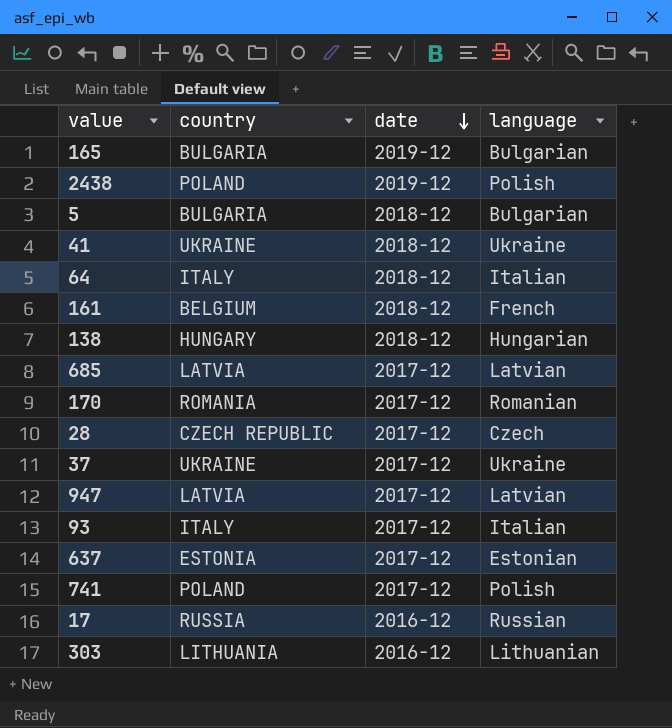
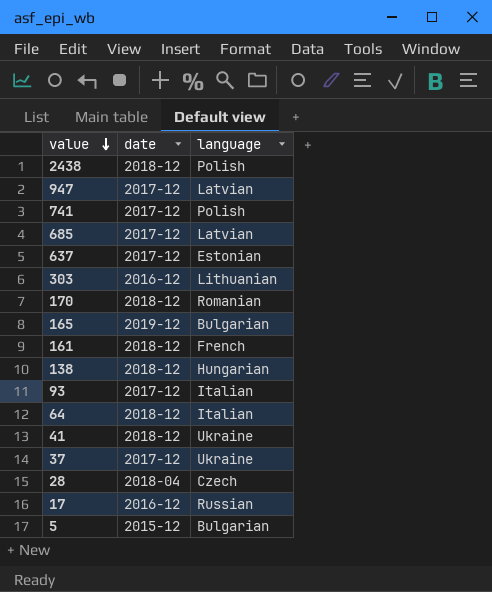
row order: date descending -> value descending
column country | position: 2 -> none
2438 | date: 2019-12 -> 2018-12
170 | date: 2017-12 -> 2018-12
28 | date: 2017-12 -> 2018-04
5 | date: 2018-12 -> 2015-12

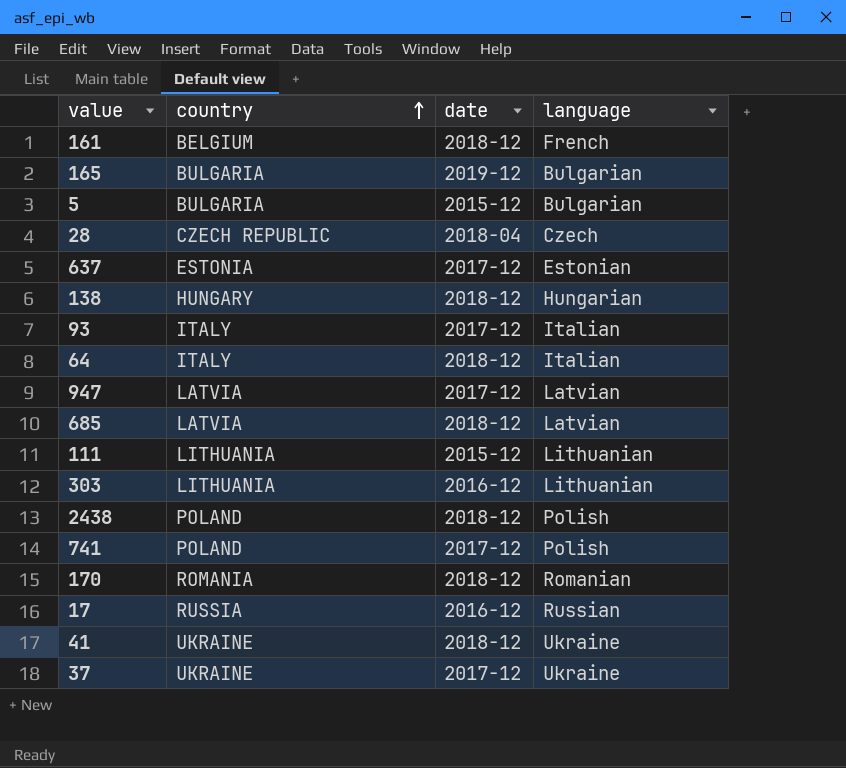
row order: value descending -> country ascending
column country | position: none -> 2
685 | date: 2017-12 -> 2018-12
row 111: none -> LITHUANIA | 2015-12 | Lithuanian

